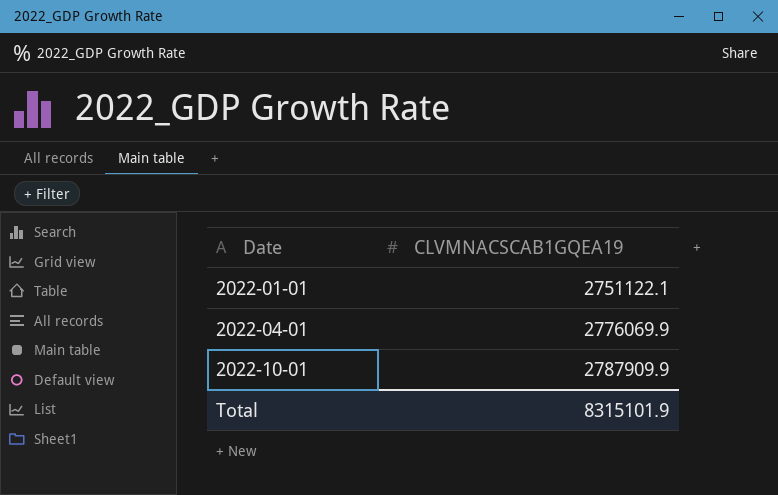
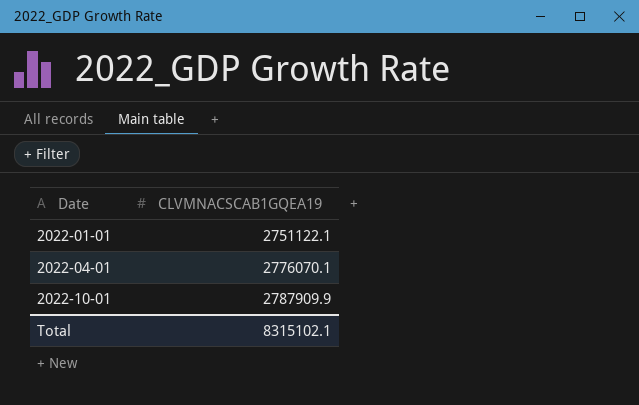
2022-04-01 | CLVMNACSCAB1GQEA19: 2776069.9 -> 2776070.1
Total | CLVMNACSCAB1GQEA19: 8315101.9 -> 8315102.1

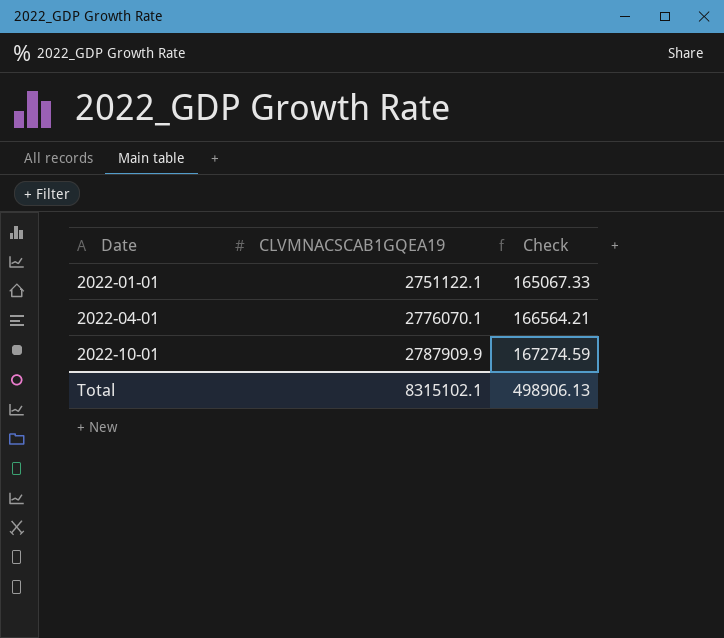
column Check | formula: none -> [CLVMNACSCAB1GQEA19] * 0.06

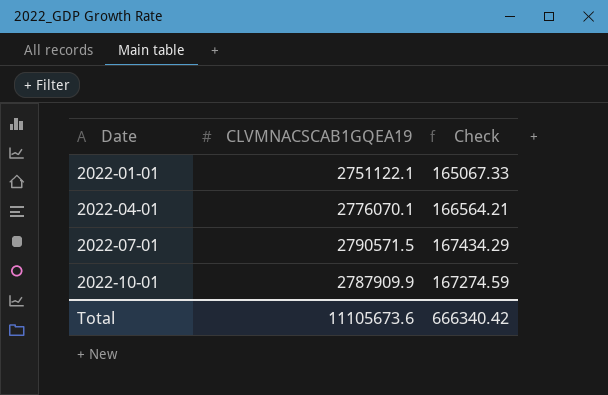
row 2022-07-01: none -> 2790571.5 | 167434.29
Total | CLVMNACSCAB1GQEA19: 8315102.1 -> 11105673.6
Total | Check: 498906.13 -> 666340.42

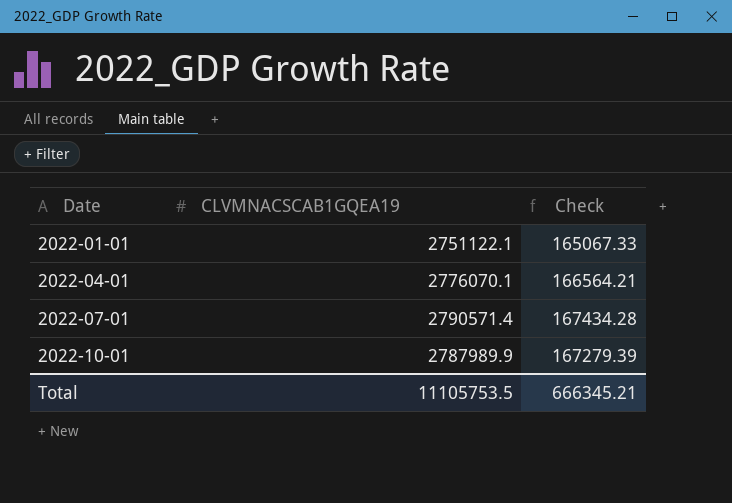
2022-07-01 | CLVMNACSCAB1GQEA19: 2790571.5 -> 2790571.4
2022-07-01 | Check: 167434.29 -> 167434.28
2022-10-01 | CLVMNACSCAB1GQEA19: 2787909.9 -> 2787989.9
2022-10-01 | Check: 167274.59 -> 167279.39
Total | CLVMNACSCAB1GQEA19: 11105673.6 -> 11105753.5
Total | Check: 666340.42 -> 666345.21

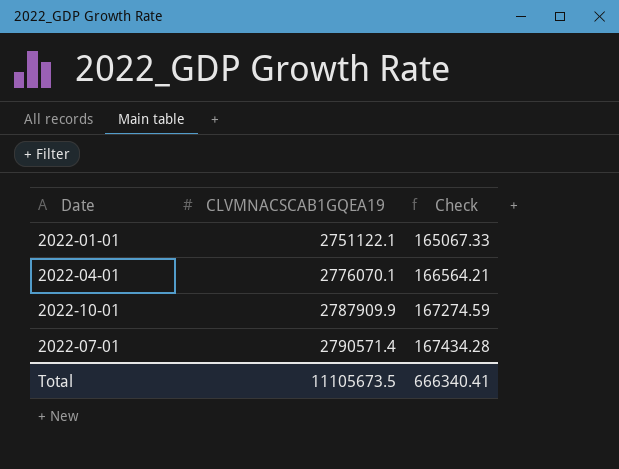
row order: Date ascending -> CLVMNACSCAB1GQEA19 ascending
2022-10-01 | CLVMNACSCAB1GQEA19: 2787989.9 -> 2787909.9
2022-10-01 | Check: 167279.39 -> 167274.59
Total | CLVMNACSCAB1GQEA19: 11105753.5 -> 11105673.5
Total | Check: 666345.21 -> 666340.41

